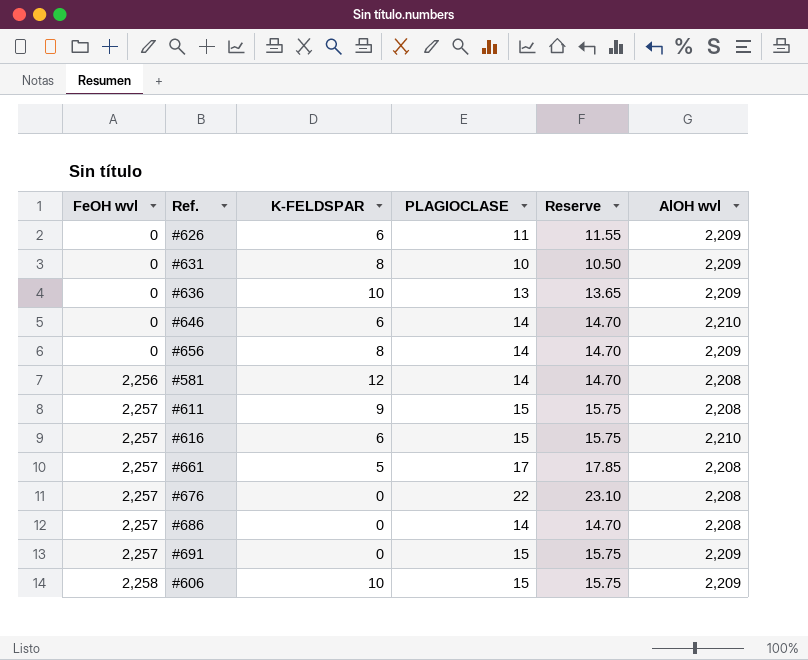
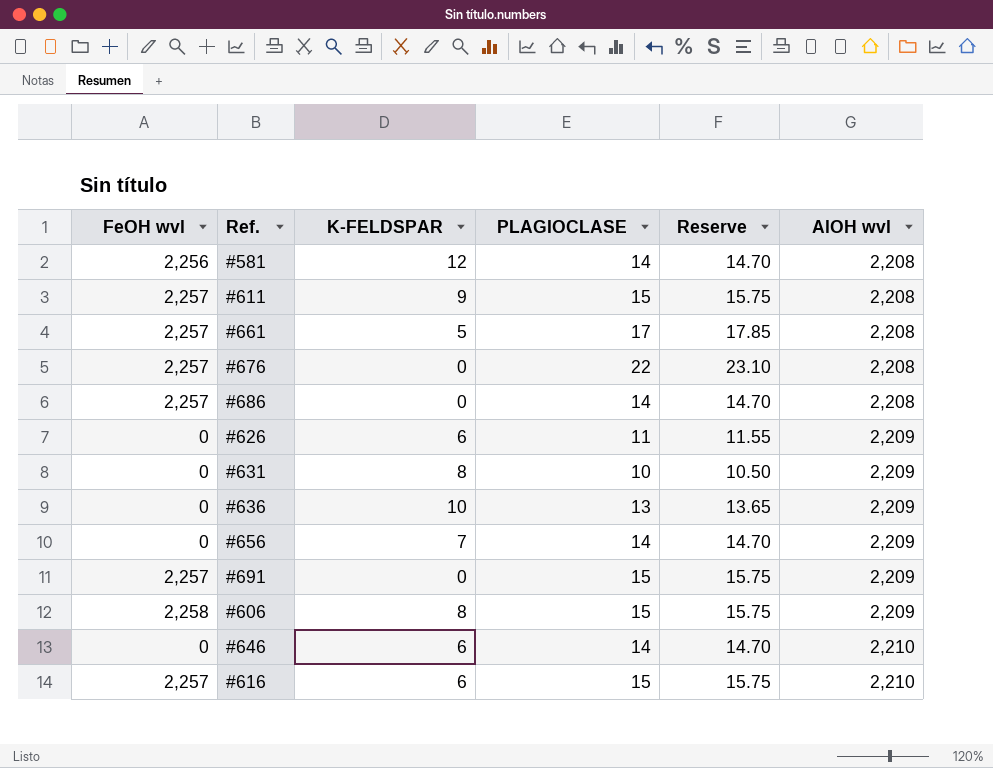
row order: FeOH wvl ascending -> AlOH wvl ascending
#656 | K-FELDSPAR: 8 -> 7
#606 | K-FELDSPAR: 10 -> 8

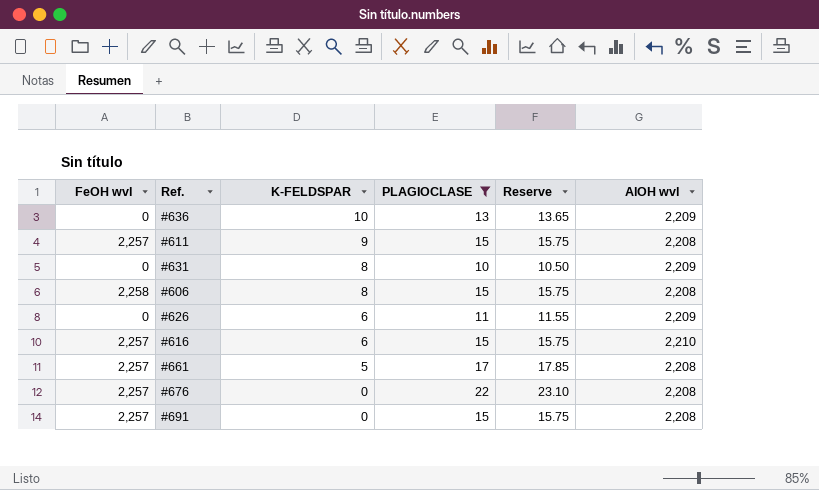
filter: none -> PLAGIOCLASE != 14
row order: AlOH wvl ascending -> K-FELDSPAR descending
#606 | AlOH wvl: 2,209 -> 2,208
#691 | AlOH wvl: 2,209 -> 2,208

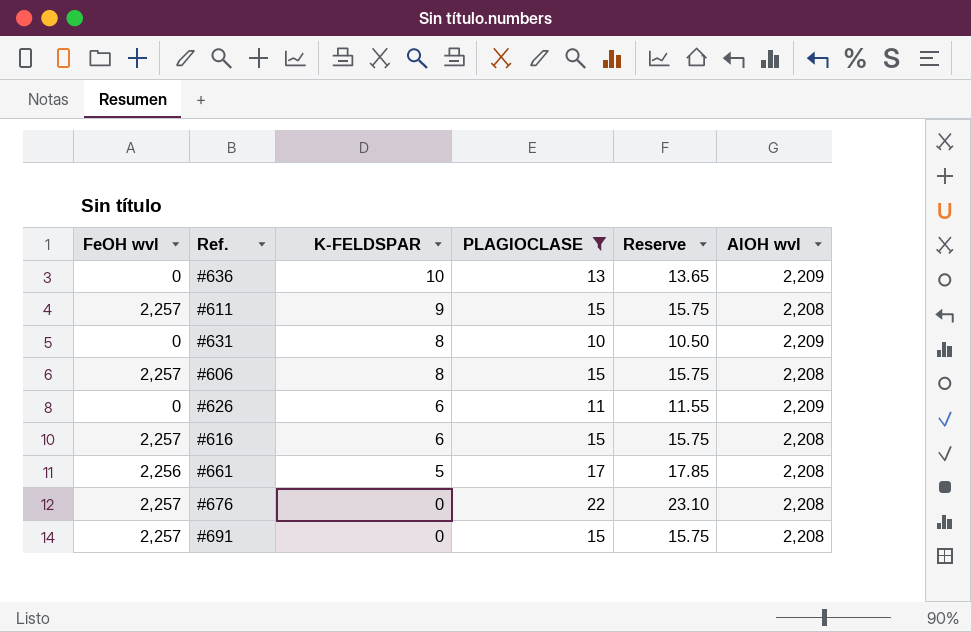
#606 | FeOH wvl: 2,258 -> 2,257
#616 | AlOH wvl: 2,210 -> 2,208
#661 | FeOH wvl: 2,257 -> 2,256

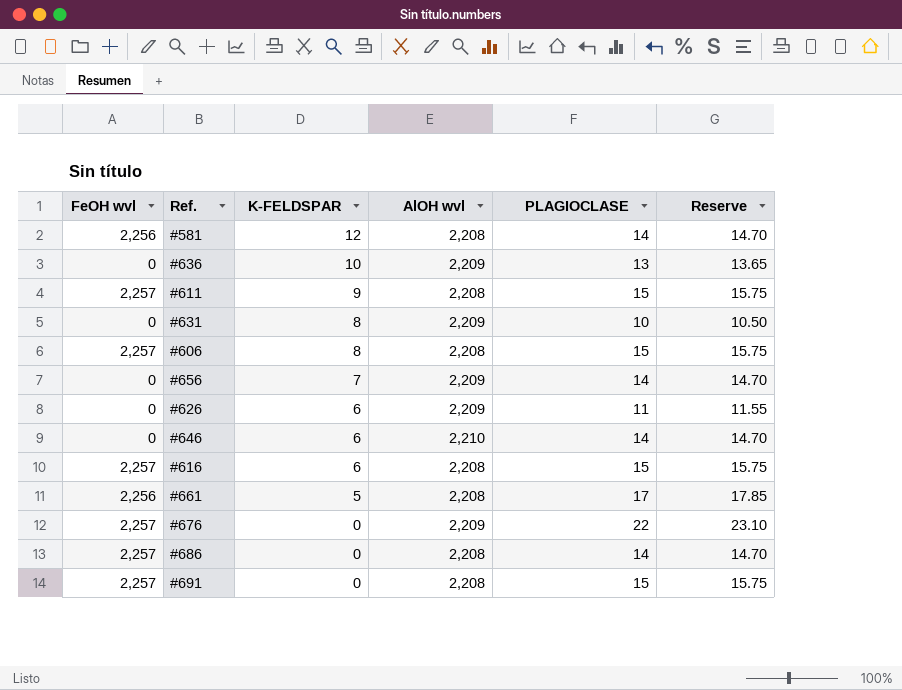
filter: PLAGIOCLASE != 14 -> none
column AlOH wvl | position: 6 -> 4
#676 | AlOH wvl: 2,208 -> 2,209

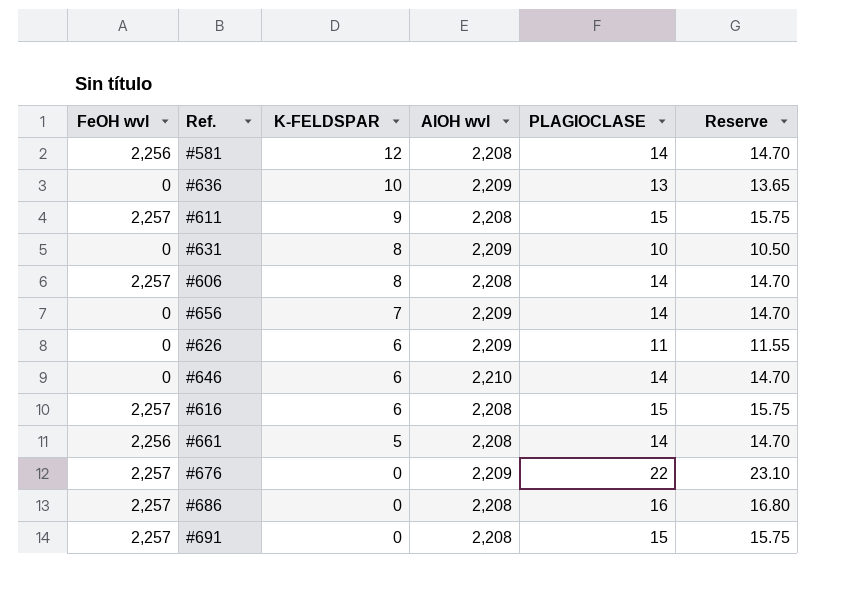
#606 | PLAGIOCLASE: 15 -> 14
#606 | Reserve: 15.75 -> 14.70
#661 | PLAGIOCLASE: 17 -> 14
#661 | Reserve: 17.85 -> 14.70
#686 | PLAGIOCLASE: 14 -> 16
#686 | Reserve: 14.70 -> 16.80

